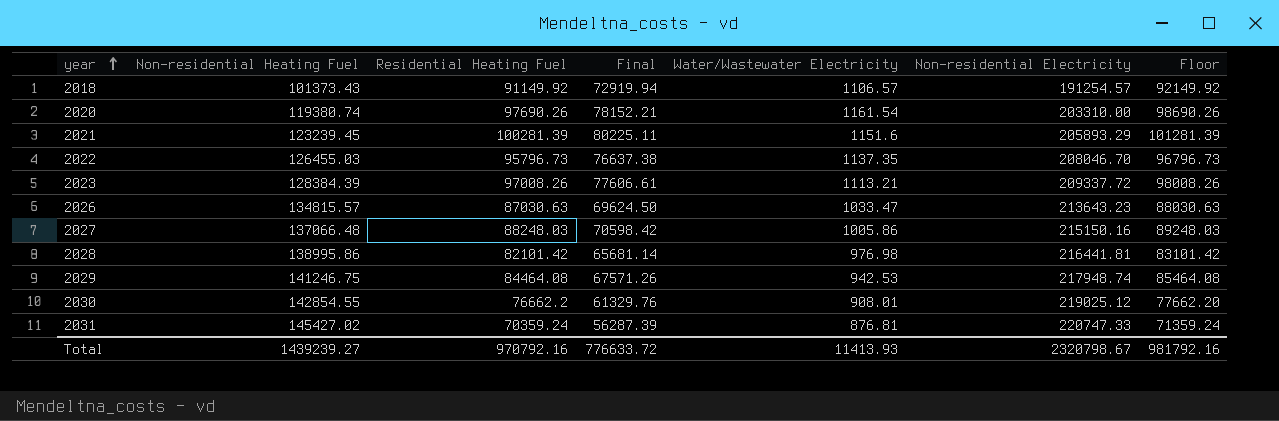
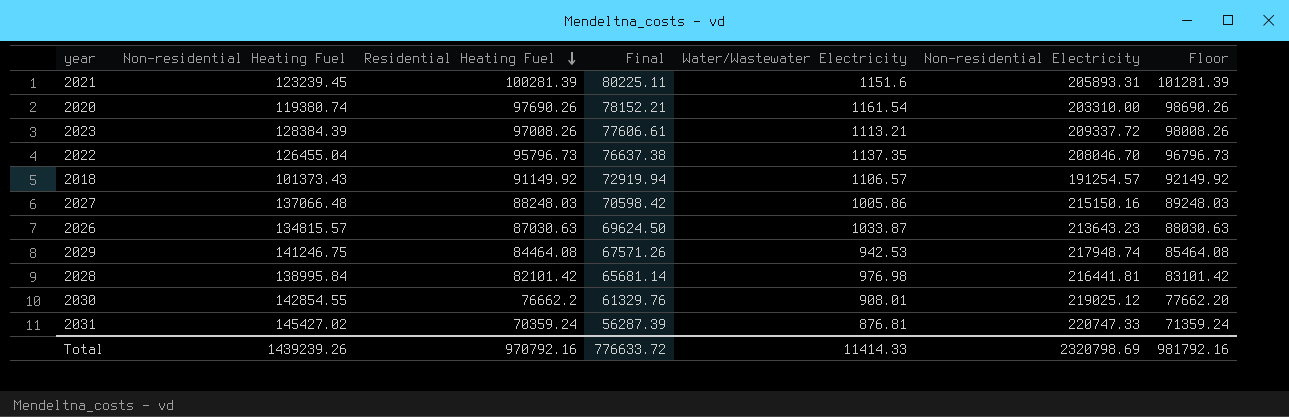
row order: year ascending -> Residential Heating Fuel descending
2021 | Non-residential Electricity: 205893.29 -> 205893.31
2022 | Non-residential Heating Fuel: 126455.03 -> 126455.04
2026 | Water/Wastewater Electricity: 1033.47 -> 1033.87
2028 | Non-residential Heating Fuel: 138995.86 -> 138995.84
Total | Non-residential Heating Fuel: 1439239.27 -> 1439239.26
Total | Water/Wastewater Electricity: 11413.93 -> 11414.33
Total | Non-residential Electricity: 2320798.67 -> 2320798.69

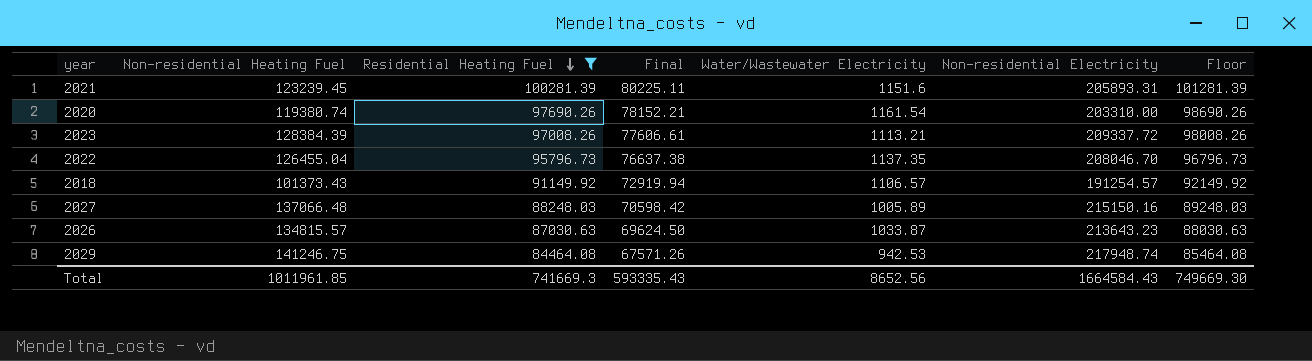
filter: none -> Residential Heating Fuel >= 84464.08
2027 | Water/Wastewater Electricity: 1005.86 -> 1005.89
Total | Non-residential Heating Fuel: 1439239.26 -> 1011961.85
Total | Residential Heating Fuel: 970792.16 -> 741669.3
Total | Final: 776633.72 -> 593335.43
Total | Water/Wastewater Electricity: 11414.33 -> 8652.56
Total | Non-residential Electricity: 2320798.69 -> 1664584.43
Total | Floor: 981792.16 -> 749669.30

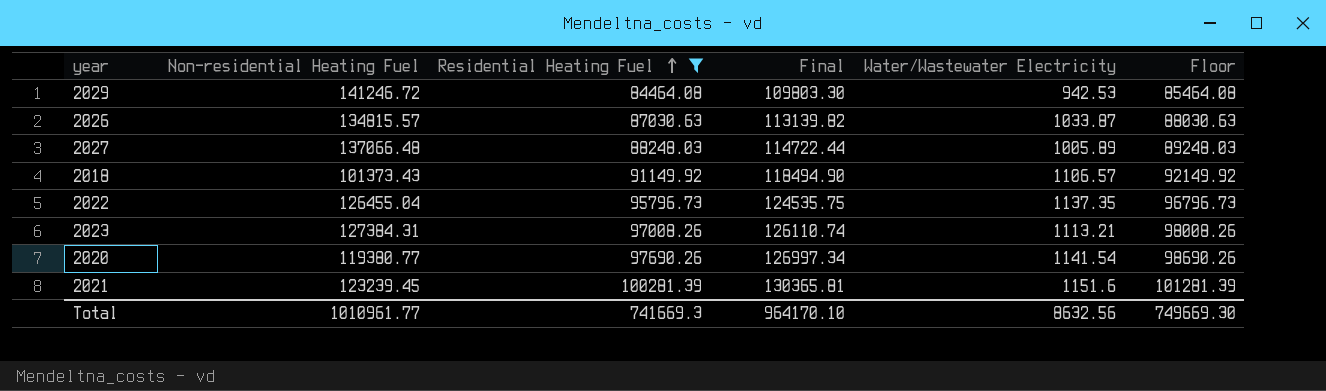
row order: Residential Heating Fuel descending -> Residential Heating Fuel ascending
column Non-residential Electricity | position: 6 -> none
column Final | formula: [Residential Heating Fuel] * 0.8 -> [Residential Heating Fuel] * 1.3
2029 | Non-residential Heating Fuel: 141246.75 -> 141246.72
2023 | Non-residential Heating Fuel: 128384.39 -> 127384.31
2020 | Non-residential Heating Fuel: 119380.74 -> 119380.77
2020 | Water/Wastewater Electricity: 1161.54 -> 1141.54
Total | Non-residential Heating Fuel: 1011961.85 -> 1010961.77
Total | Final: 593335.43 -> 964170.10
Total | Water/Wastewater Electricity: 8652.56 -> 8632.56

